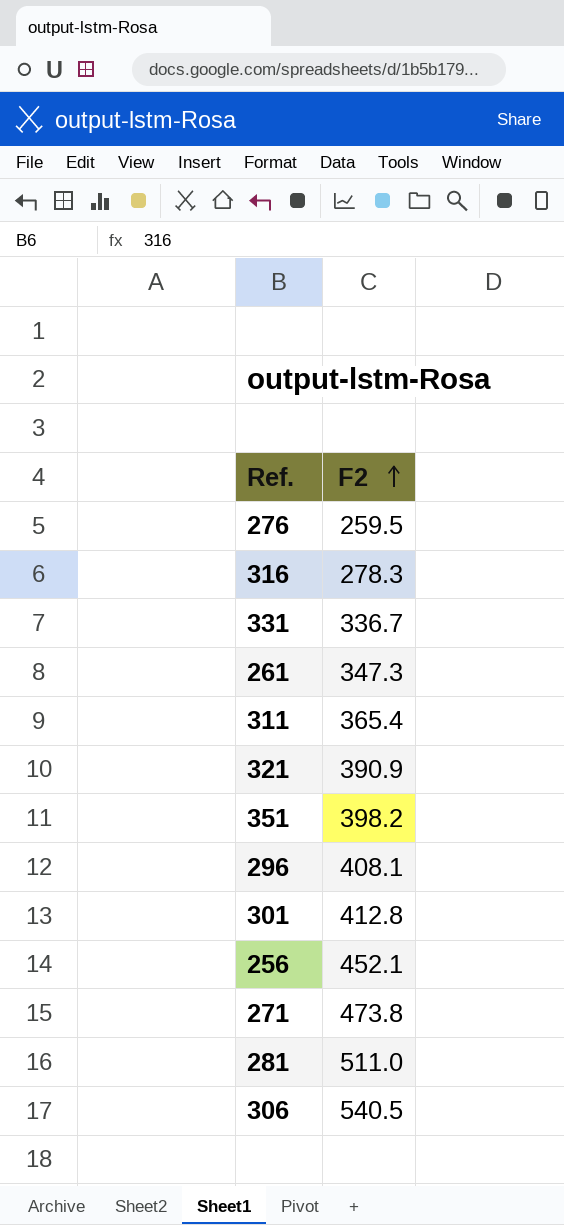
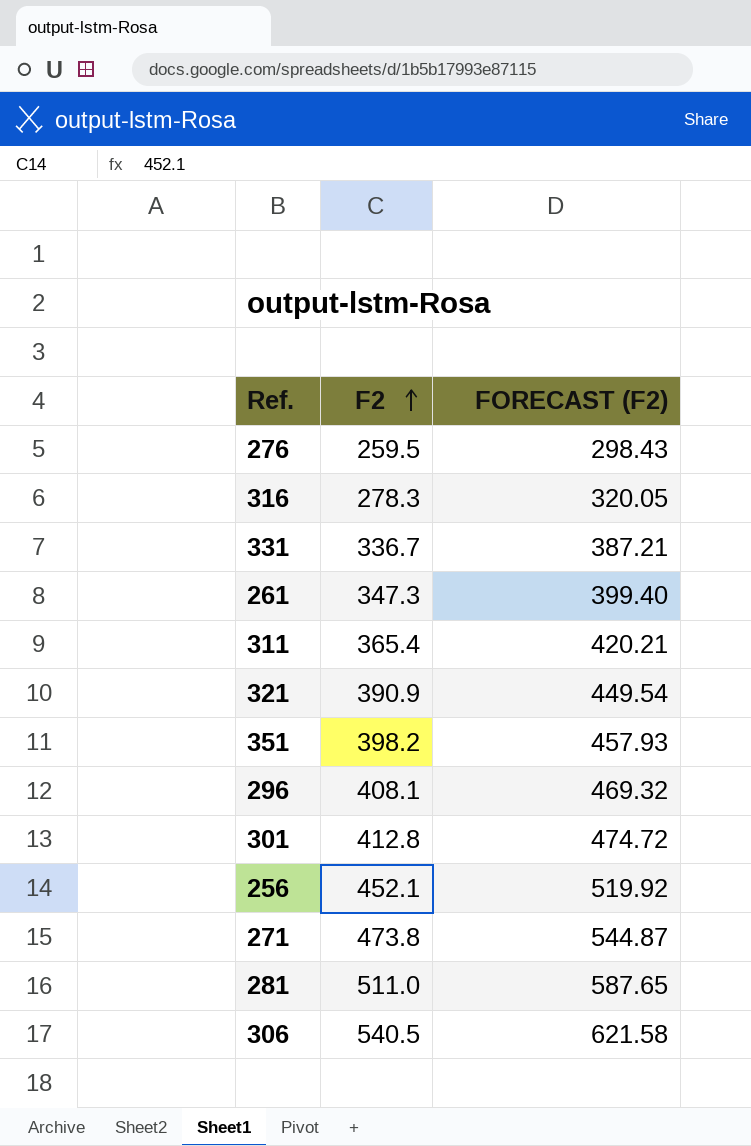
column FORECAST (F2) | formula: none -> [F2] * 1.15

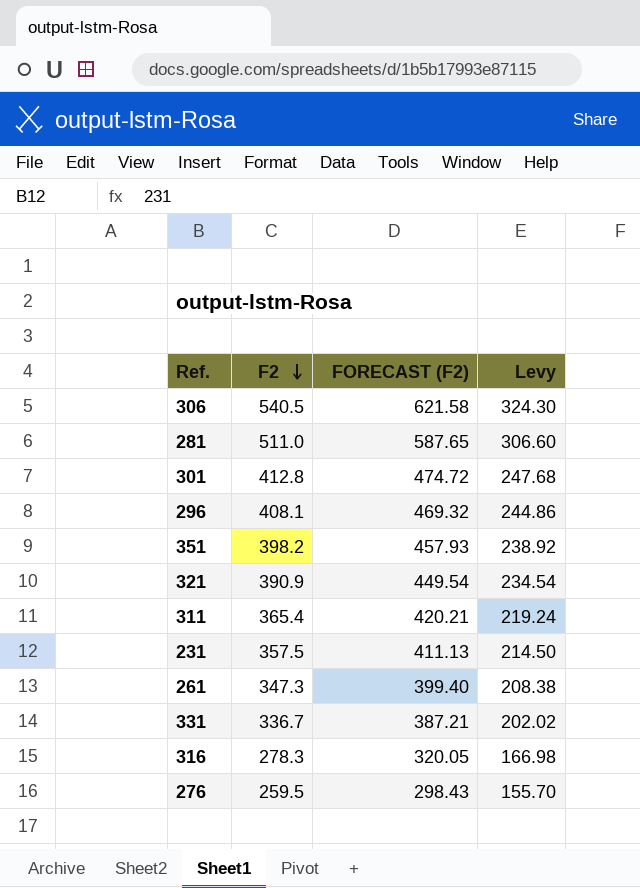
row order: F2 ascending -> F2 descending
column Levy | formula: none -> [F2] * 0.6
row 256: 452.1 | 519.92 -> none
row 271: 473.8 | 544.87 -> none
row 231: none -> 357.5 | 411.13 | 214.50

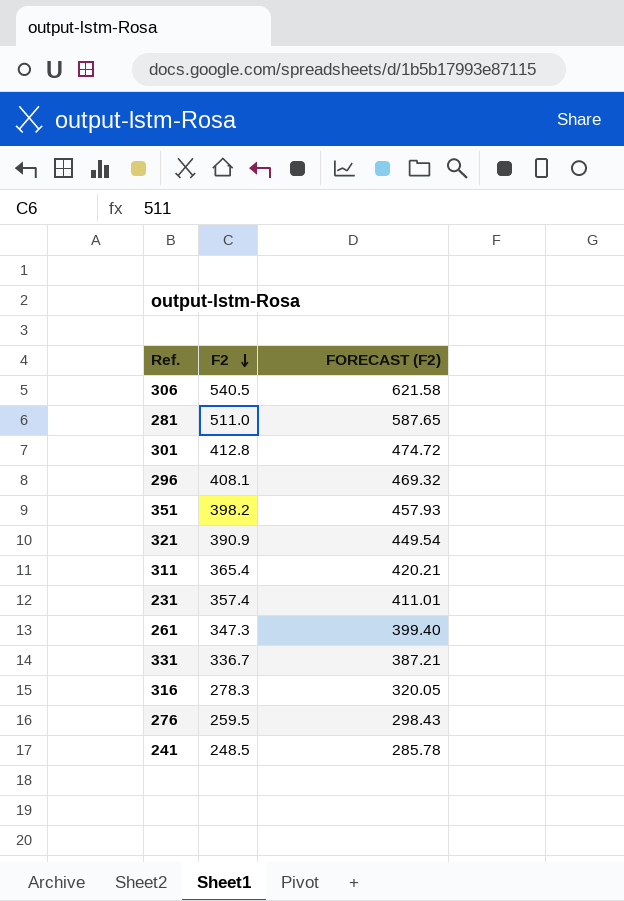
column Levy | formula: [F2] * 0.6 -> none
231 | F2: 357.5 -> 357.4
231 | FORECAST (F2): 411.13 -> 411.01
row 241: none -> 248.5 | 285.78

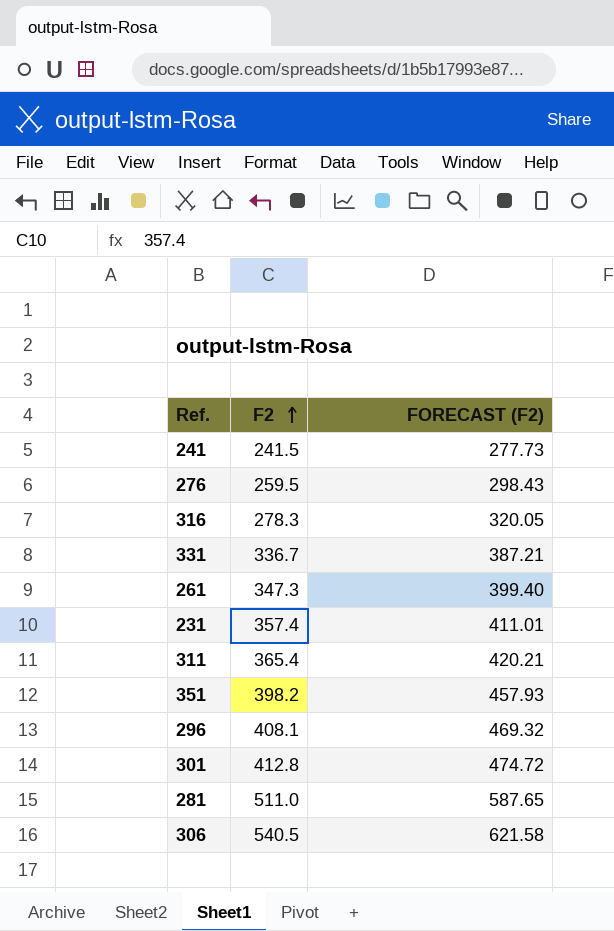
row order: F2 descending -> F2 ascending
row 321: 390.9 | 449.54 -> none
241 | F2: 248.5 -> 241.5
241 | FORECAST (F2): 285.78 -> 277.73

